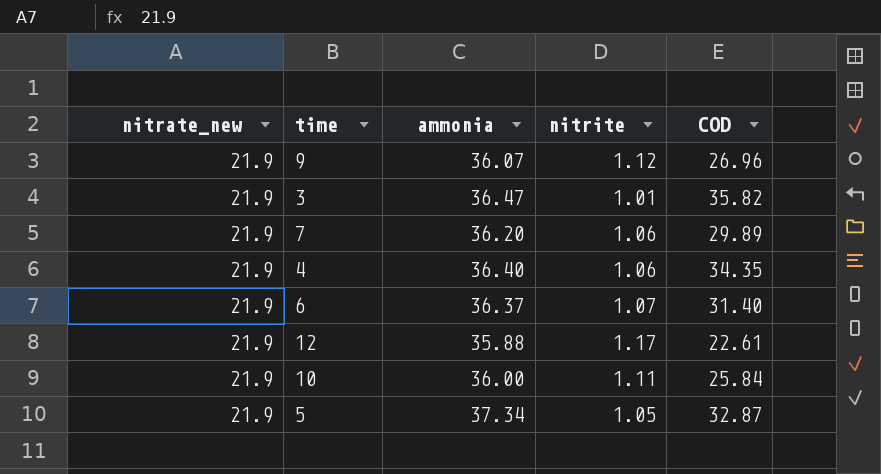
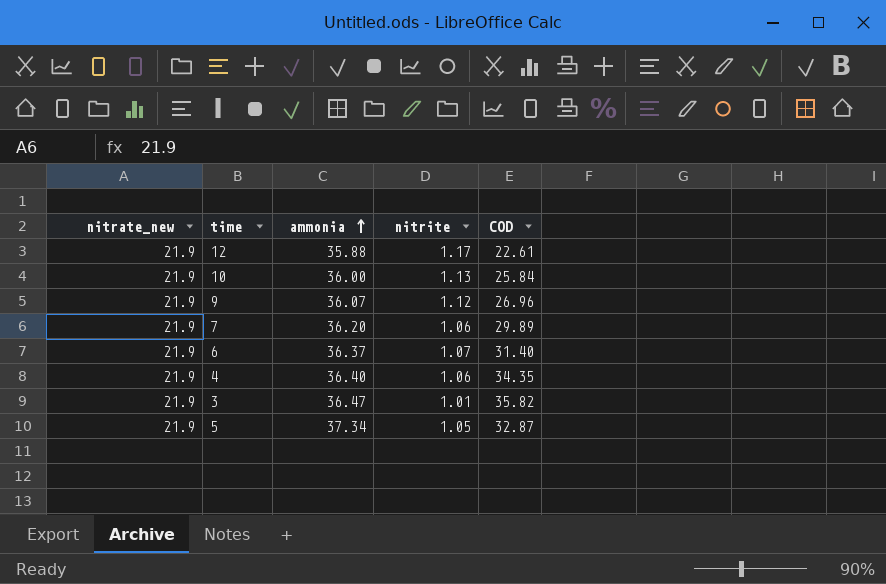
row order: none -> ammonia ascending
10 | nitrite: 1.11 -> 1.13

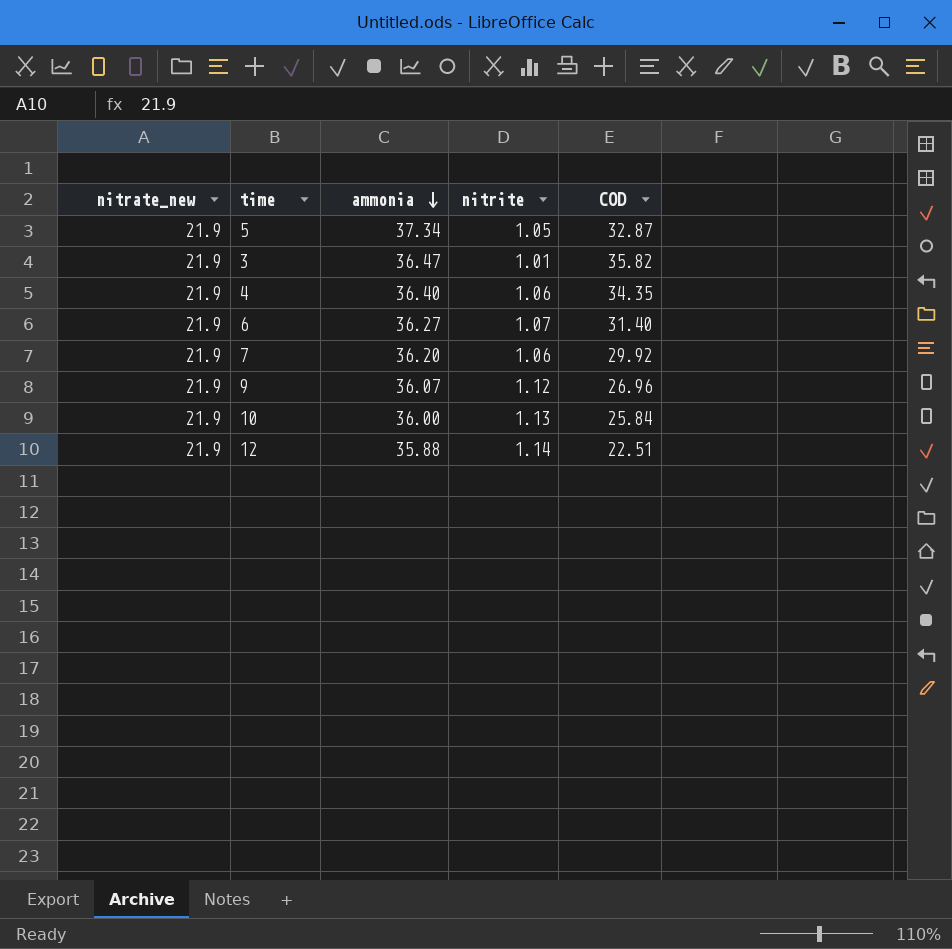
row order: ammonia ascending -> ammonia descending
6 | ammonia: 36.37 -> 36.27
7 | COD: 29.89 -> 29.92
12 | nitrite: 1.17 -> 1.14
12 | COD: 22.61 -> 22.51

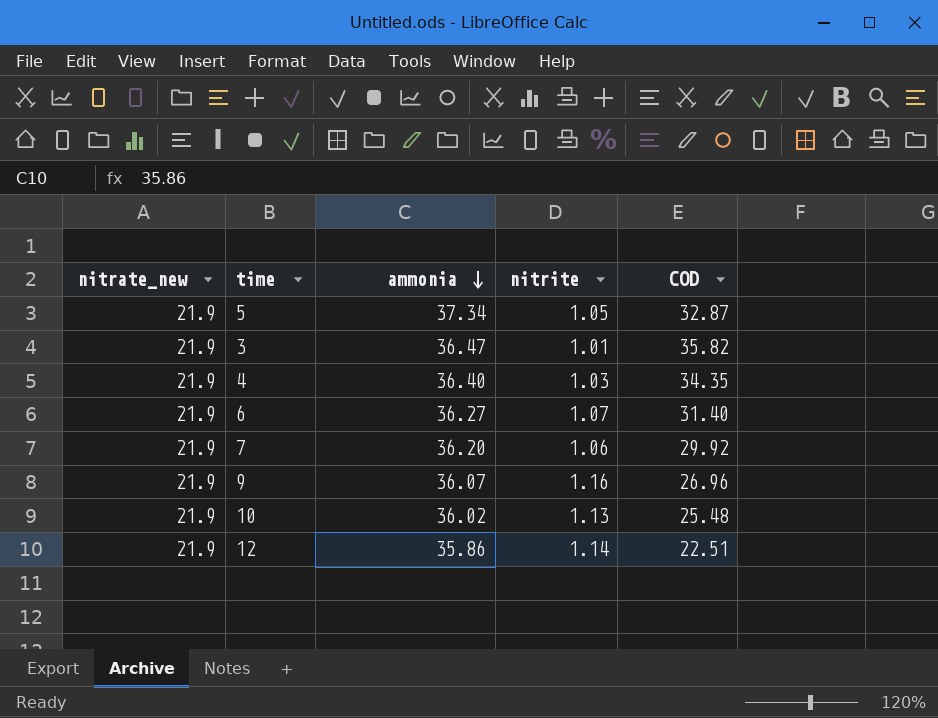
4 | nitrite: 1.06 -> 1.03
9 | nitrite: 1.12 -> 1.16
10 | ammonia: 36.00 -> 36.02
10 | COD: 25.84 -> 25.48
12 | ammonia: 35.88 -> 35.86

